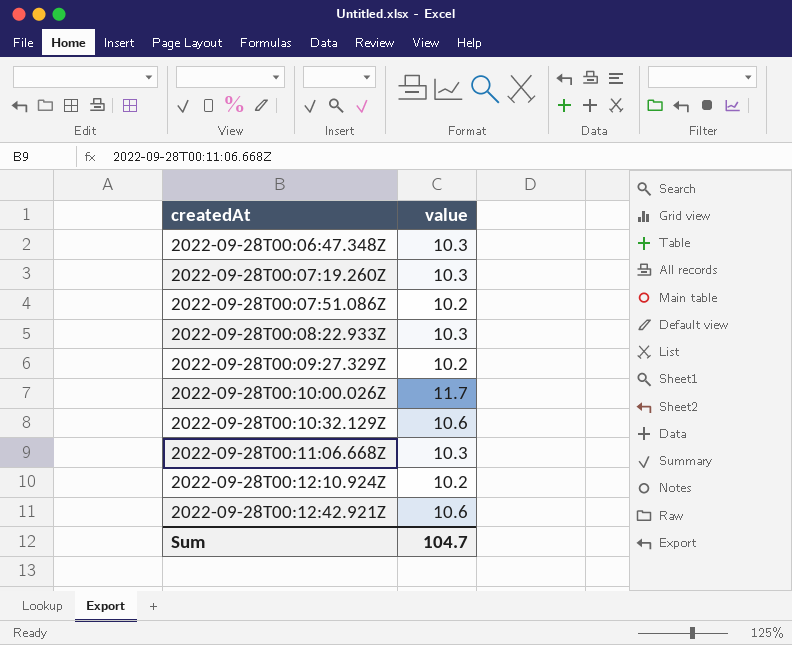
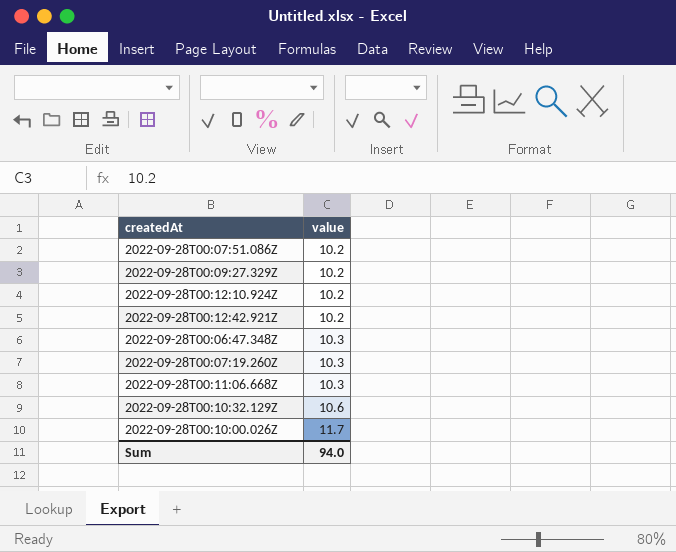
row order: createdAt ascending -> value ascending
row 2022-09-28T00:08:22.933Z: 10.3 -> none
2022-09-28T00:12:42.921Z | value: 10.6 -> 10.2
Sum | value: 104.7 -> 94.0

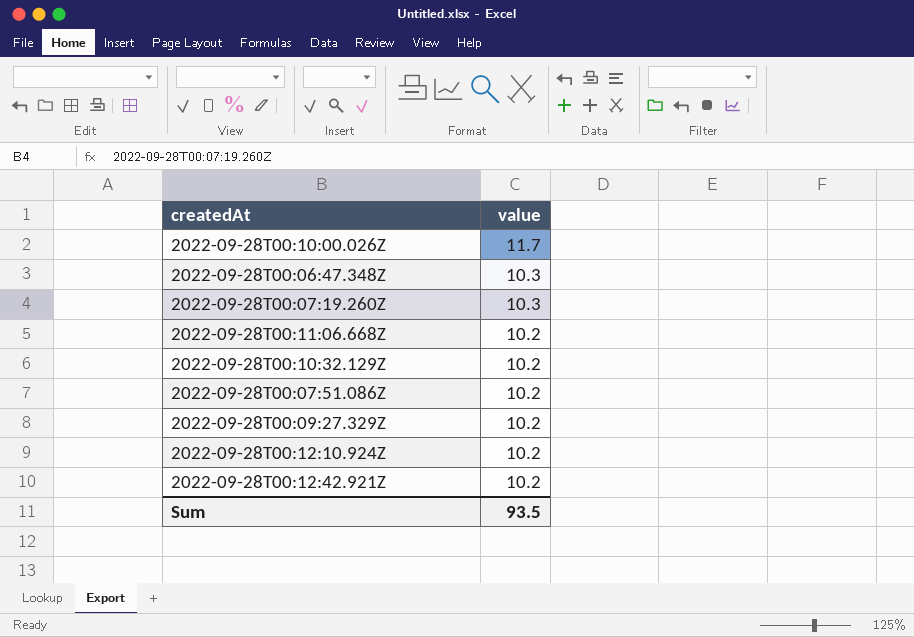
row order: value ascending -> value descending
2022-09-28T00:11:06.668Z | value: 10.3 -> 10.2
2022-09-28T00:10:32.129Z | value: 10.6 -> 10.2
Sum | value: 94.0 -> 93.5

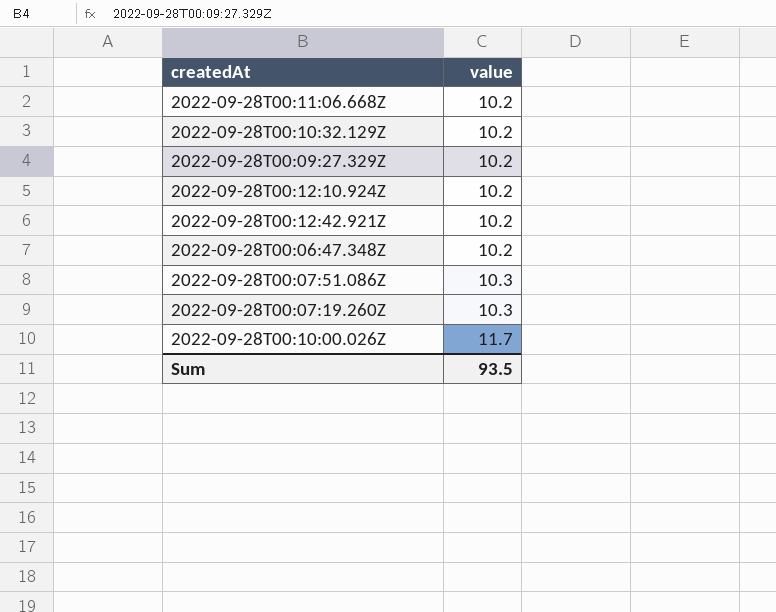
row order: value descending -> value ascending
2022-09-28T00:06:47.348Z | value: 10.3 -> 10.2
2022-09-28T00:07:51.086Z | value: 10.2 -> 10.3

